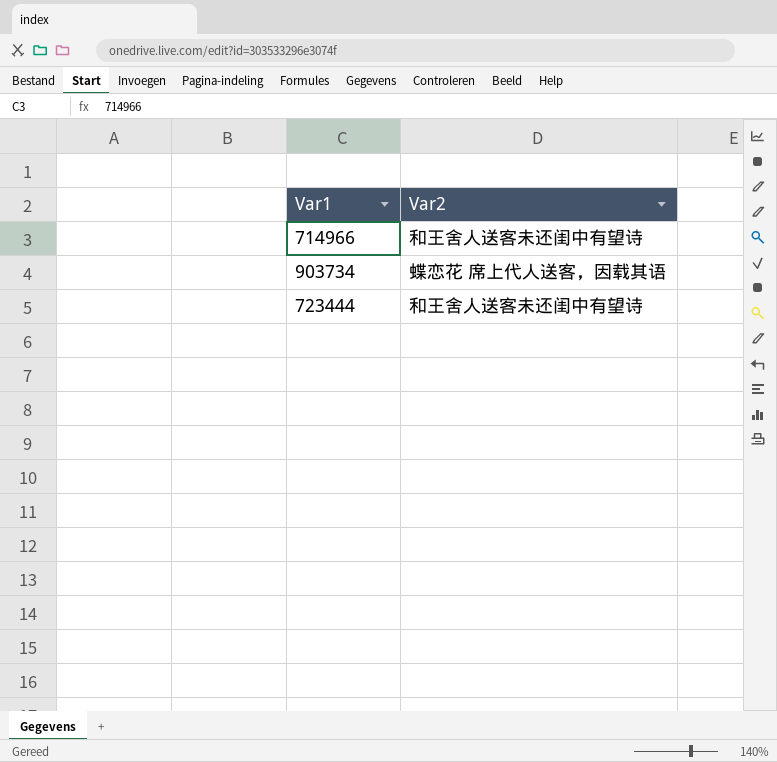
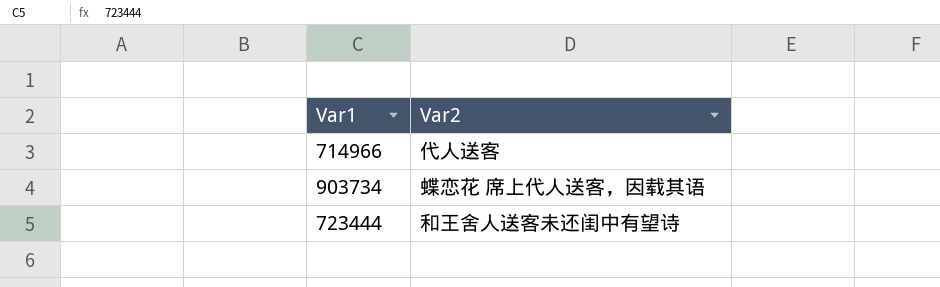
714966 | Var2: 和王舍人送客未还闺中有望诗 -> 代人送客

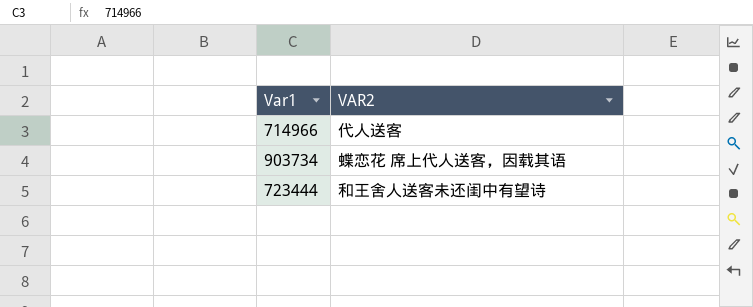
column name: Var2 -> VAR2

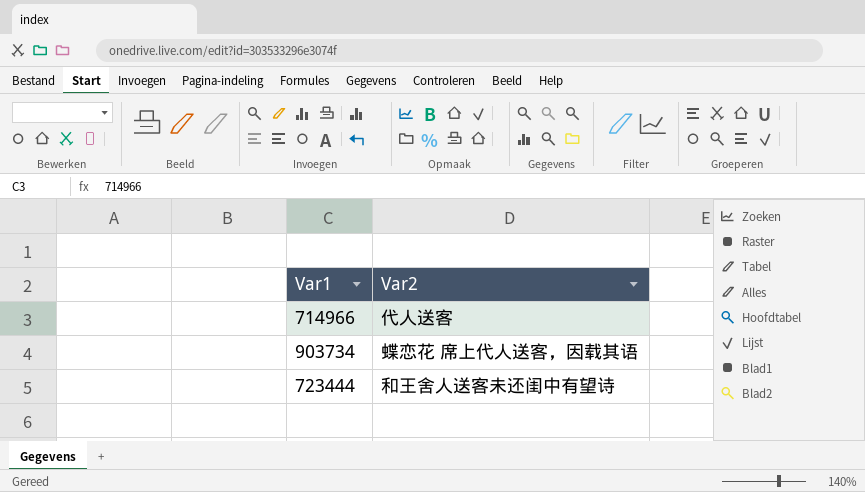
column name: VAR2 -> Var2

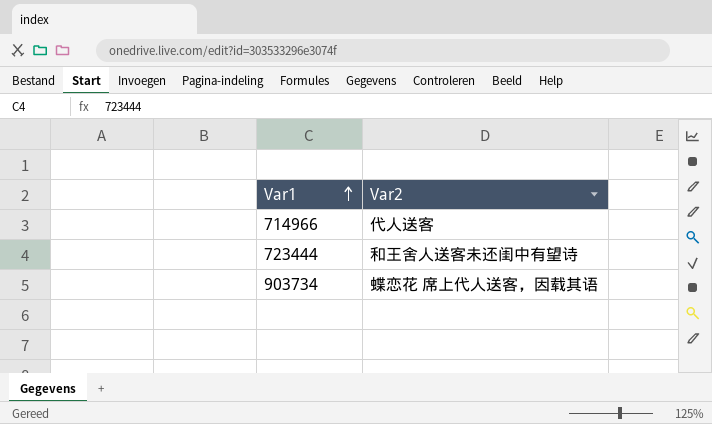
row order: none -> Var1 ascending

